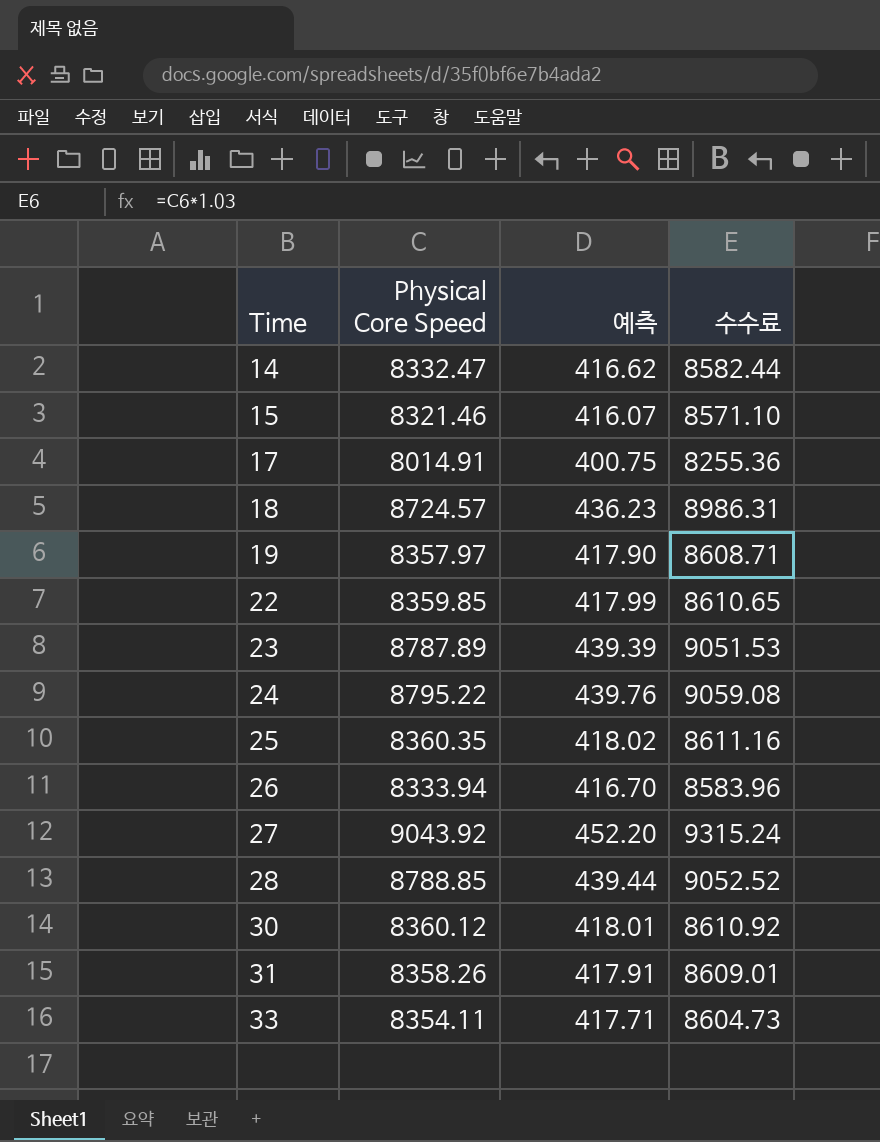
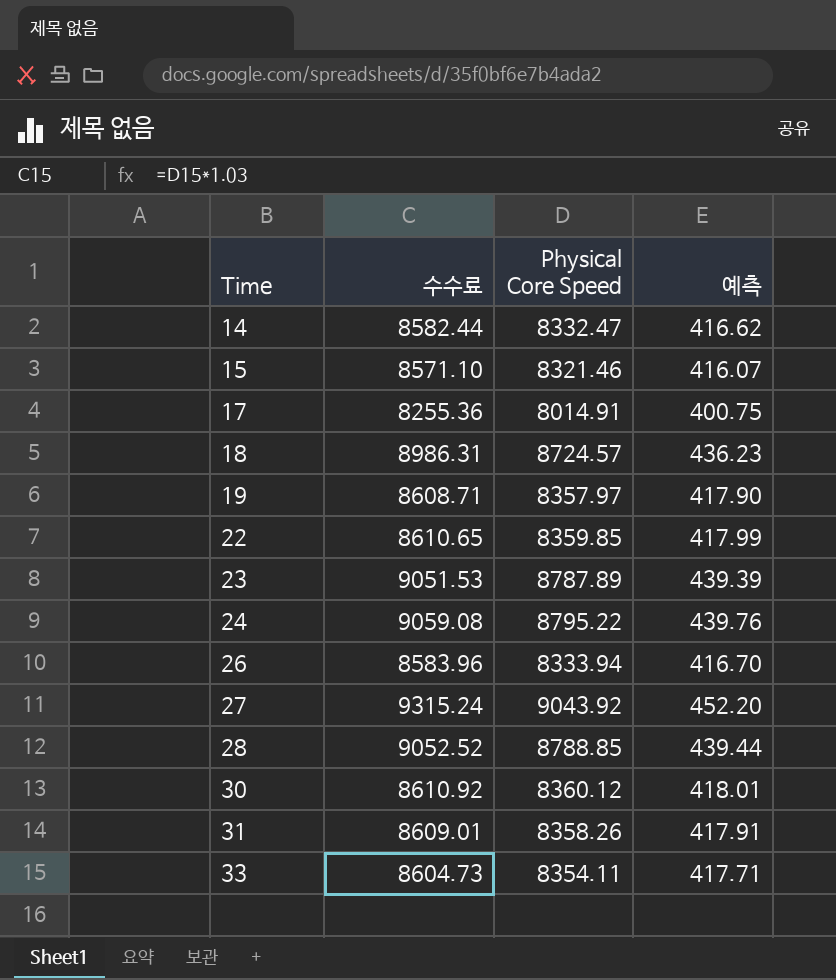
column 수수료 | position: 4 -> 2
row 25: 8360.35 | 418.02 | 8611.16 -> none

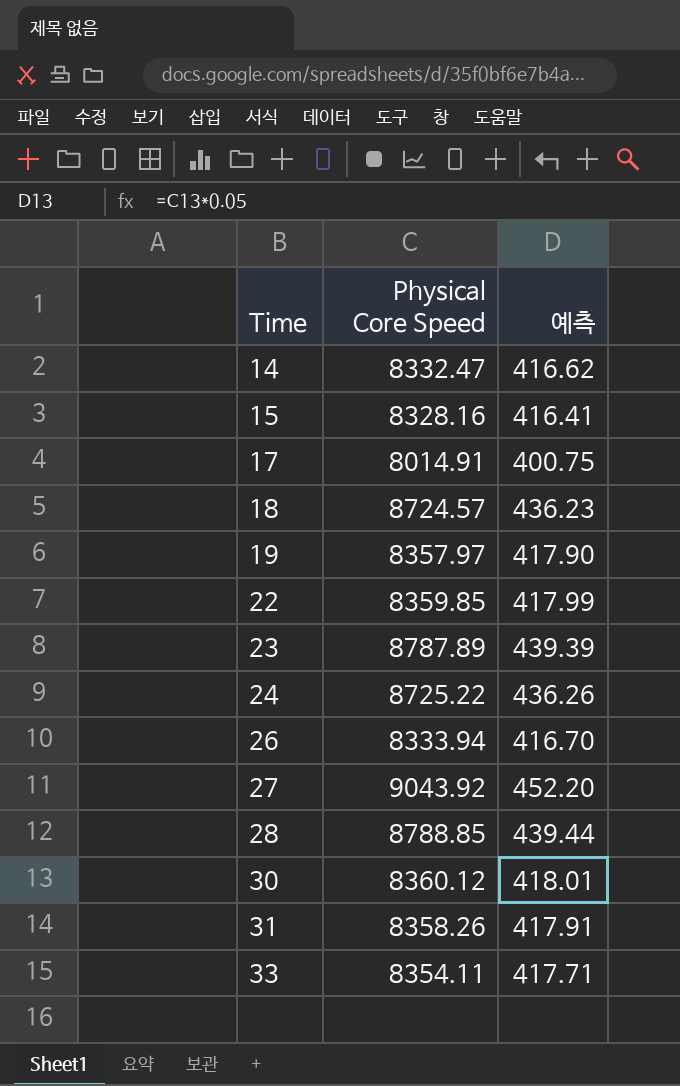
column 수수료 | formula: [Physical Core Speed] * 1.03 -> none
15 | Physical Core Speed: 8321.46 -> 8328.16
15 | 예측: 416.07 -> 416.41
24 | Physical Core Speed: 8795.22 -> 8725.22
24 | 예측: 439.76 -> 436.26

